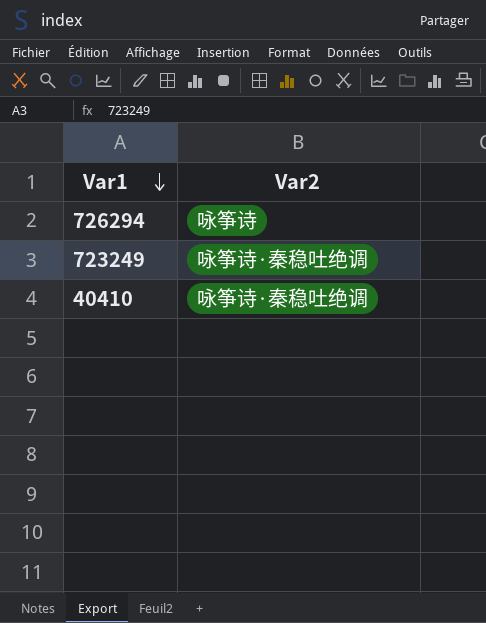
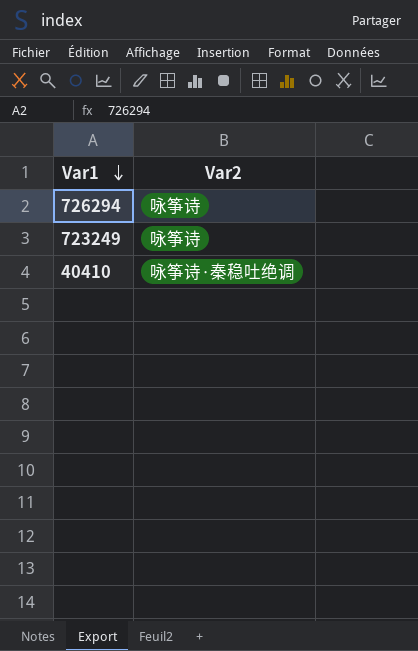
723249 | Var2: 咏筝诗·秦稳吐绝调 -> 咏筝诗

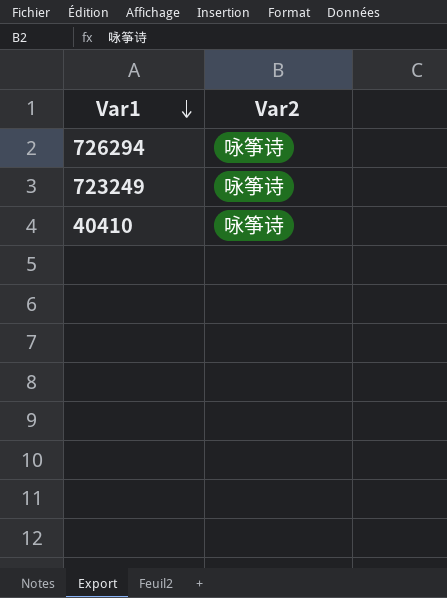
40410 | Var2: 咏筝诗·秦稳吐绝调 -> 咏筝诗

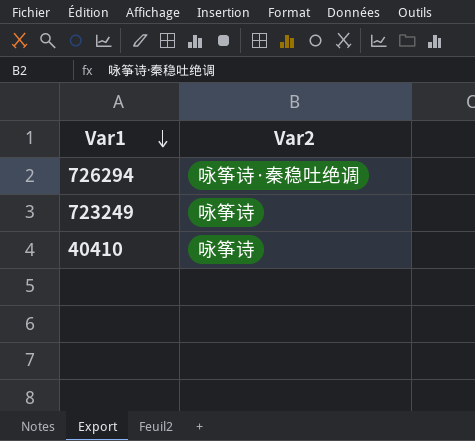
726294 | Var2: 咏筝诗 -> 咏筝诗·秦稳吐绝调

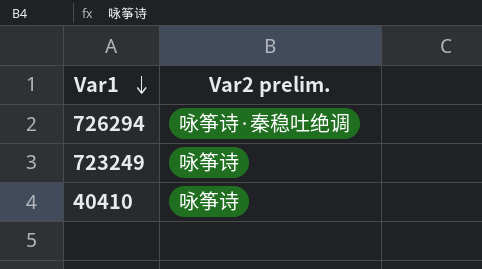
column name: Var2 -> Var2 prelim.

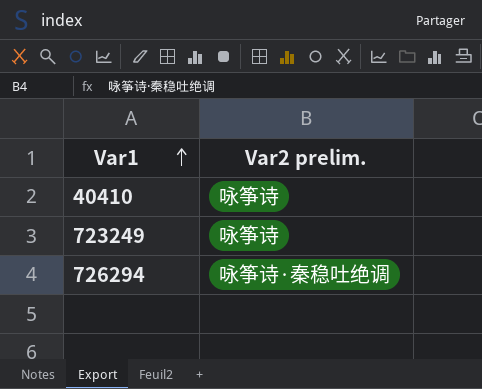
row order: Var1 descending -> Var1 ascending

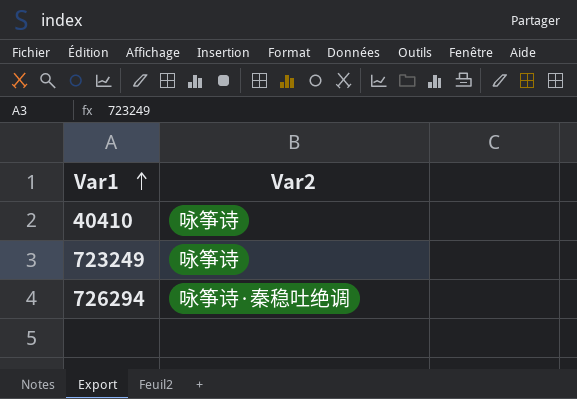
column name: Var2 prelim. -> Var2

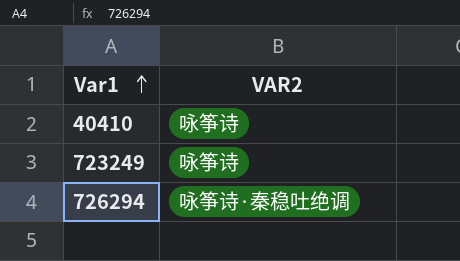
column name: Var2 -> VAR2

